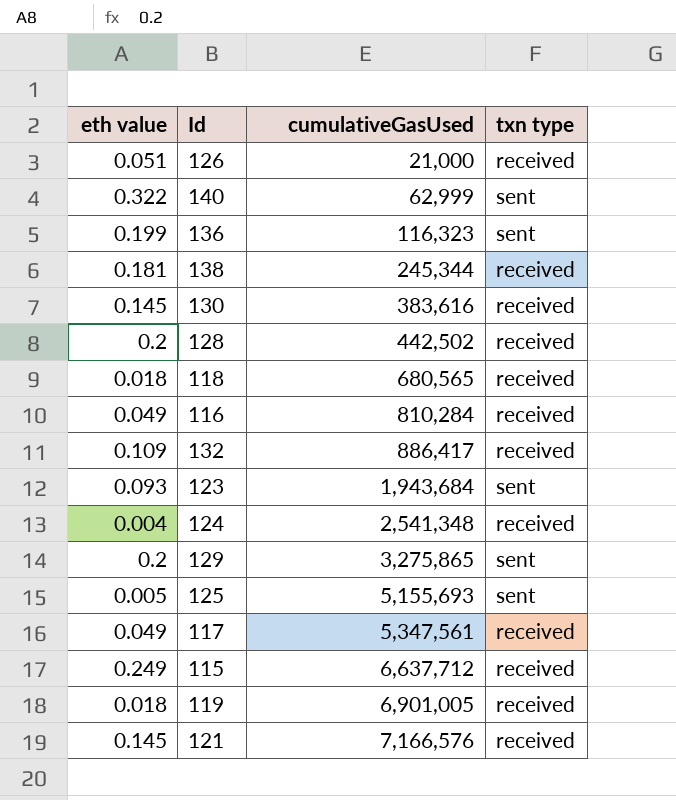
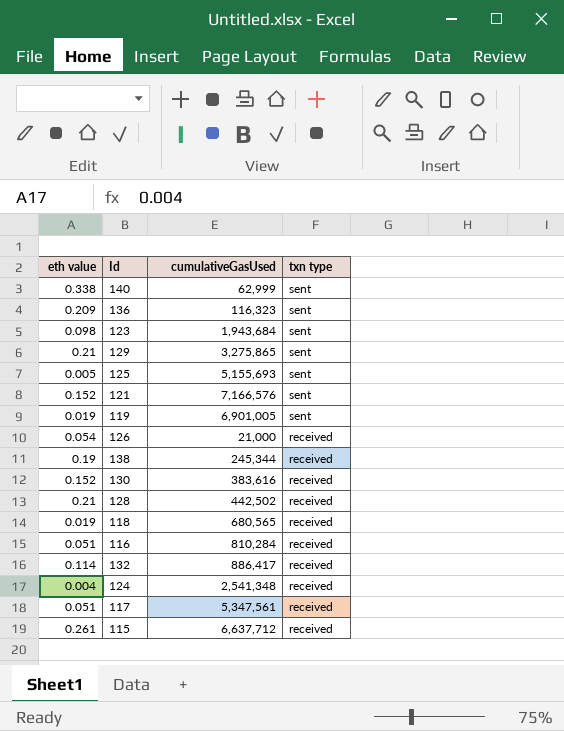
row order: cumulativeGasUsed ascending -> txn type descending
140 | eth value: 0.322 -> 0.338
136 | eth value: 0.199 -> 0.209
123 | eth value: 0.093 -> 0.098
129 | eth value: 0.2 -> 0.21
121 | eth value: 0.145 -> 0.152
121 | txn type: received -> sent
119 | eth value: 0.018 -> 0.019
119 | txn type: received -> sent
126 | eth value: 0.051 -> 0.054
138 | eth value: 0.181 -> 0.19
130 | eth value: 0.145 -> 0.152
128 | eth value: 0.2 -> 0.21
118 | eth value: 0.018 -> 0.019
116 | eth value: 0.049 -> 0.051
132 | eth value: 0.109 -> 0.114
117 | eth value: 0.049 -> 0.051
115 | eth value: 0.249 -> 0.261

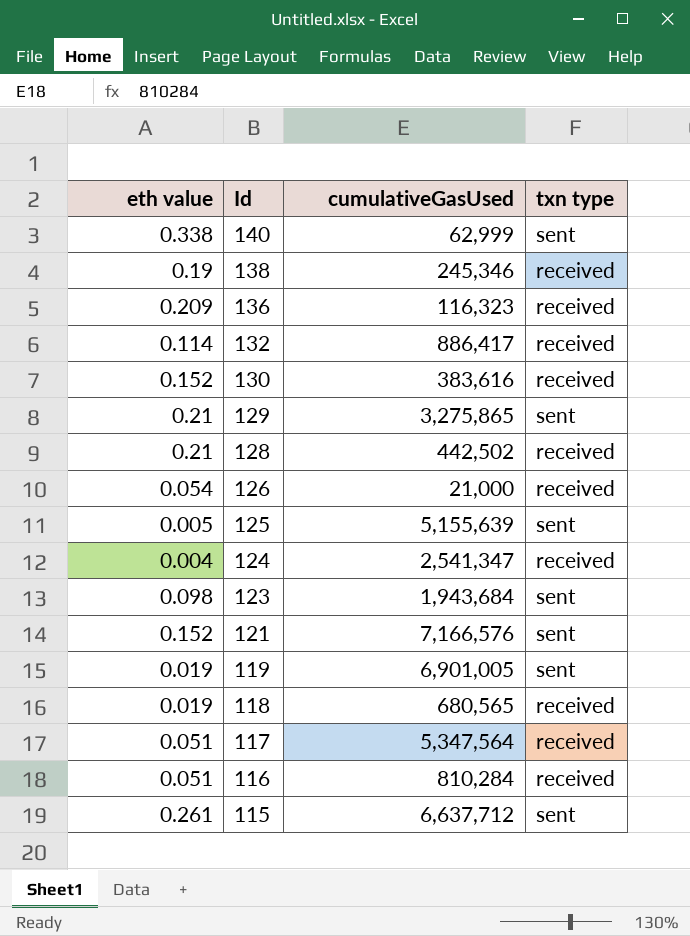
row order: txn type descending -> Id descending
138 | cumulativeGasUsed: 245,344 -> 245,346
136 | txn type: sent -> received
125 | cumulativeGasUsed: 5,155,693 -> 5,155,639
124 | cumulativeGasUsed: 2,541,348 -> 2,541,347
117 | cumulativeGasUsed: 5,347,561 -> 5,347,564
115 | txn type: received -> sent

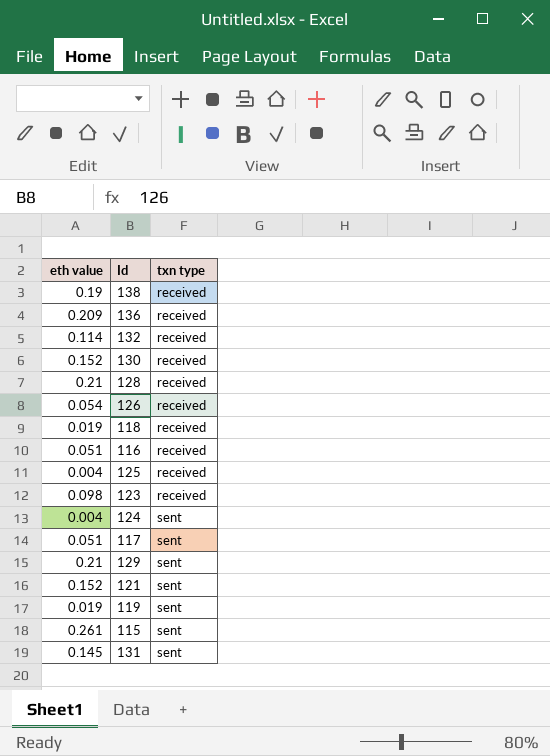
row order: Id descending -> txn type ascending
column cumulativeGasUsed | position: 3 -> none
row 140: 0.338 | 62,999 | sent -> none
125 | eth value: 0.005 -> 0.004
125 | txn type: sent -> received
123 | txn type: sent -> received
124 | txn type: received -> sent
117 | txn type: received -> sent
row 131: none -> 0.145 | sent

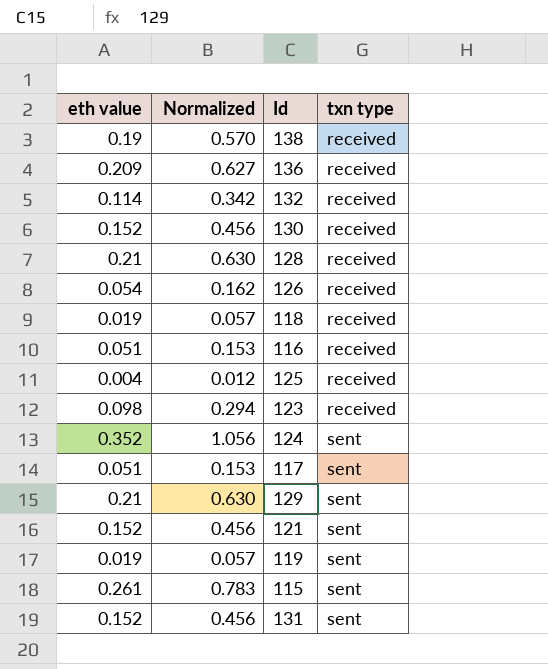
column Normalized | formula: none -> [eth value] * 3
124 | eth value: 0.004 -> 0.352
131 | eth value: 0.145 -> 0.152

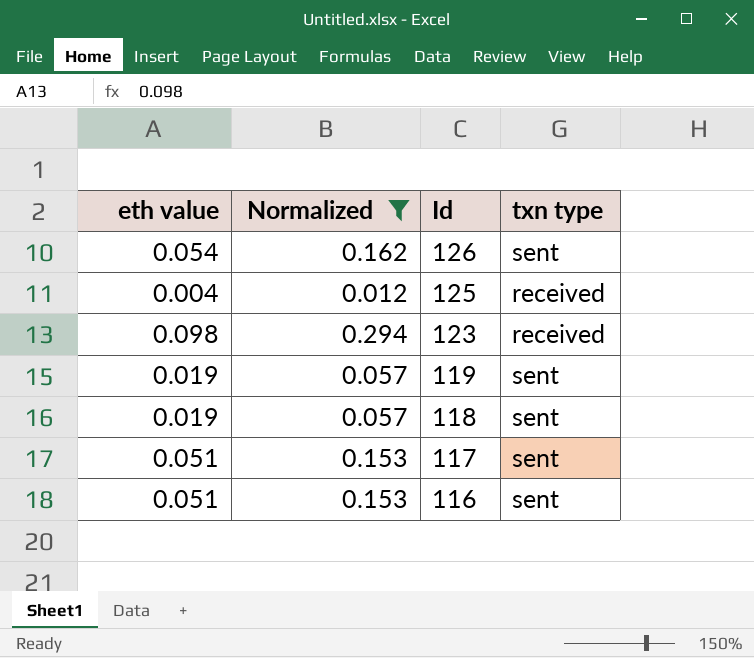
filter: none -> Normalized <= 0.294
row order: txn type ascending -> Id descending
126 | txn type: received -> sent
118 | txn type: received -> sent
116 | txn type: received -> sent

